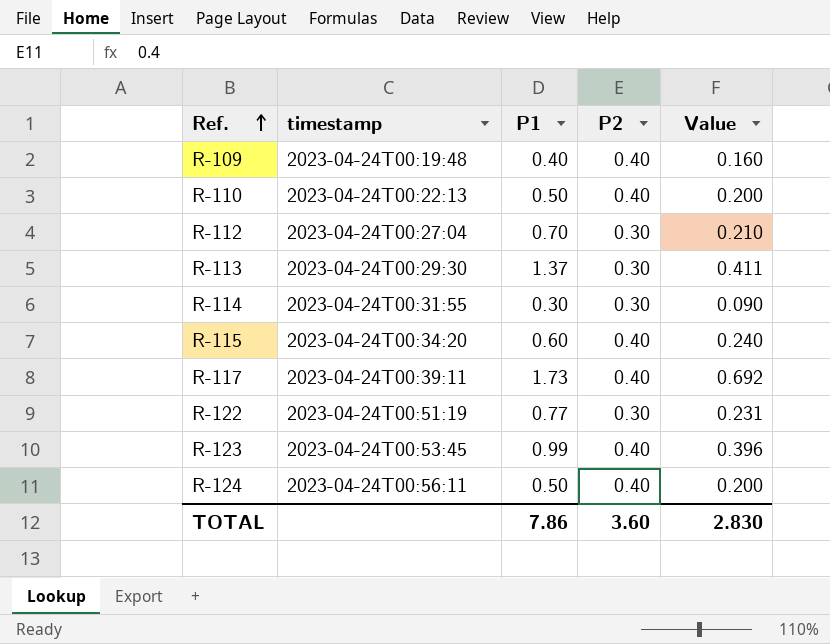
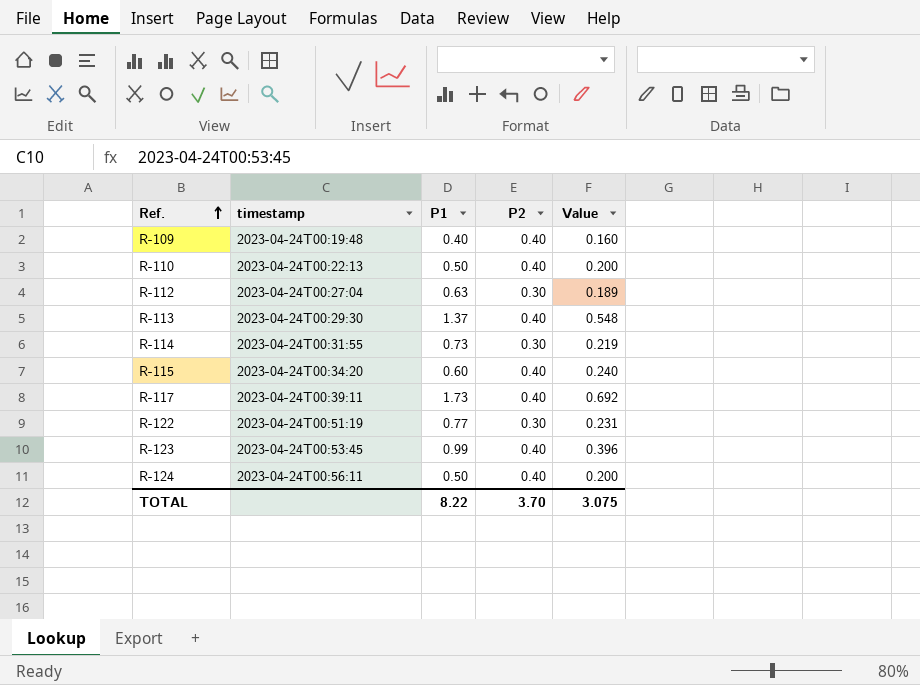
R-112 | P1: 0.70 -> 0.63
R-112 | Value: 0.210 -> 0.189
R-113 | P2: 0.30 -> 0.40
R-113 | Value: 0.411 -> 0.548
R-114 | P1: 0.30 -> 0.73
R-114 | Value: 0.090 -> 0.219
TOTAL | P1: 7.86 -> 8.22
TOTAL | P2: 3.60 -> 3.70
TOTAL | Value: 2.830 -> 3.075

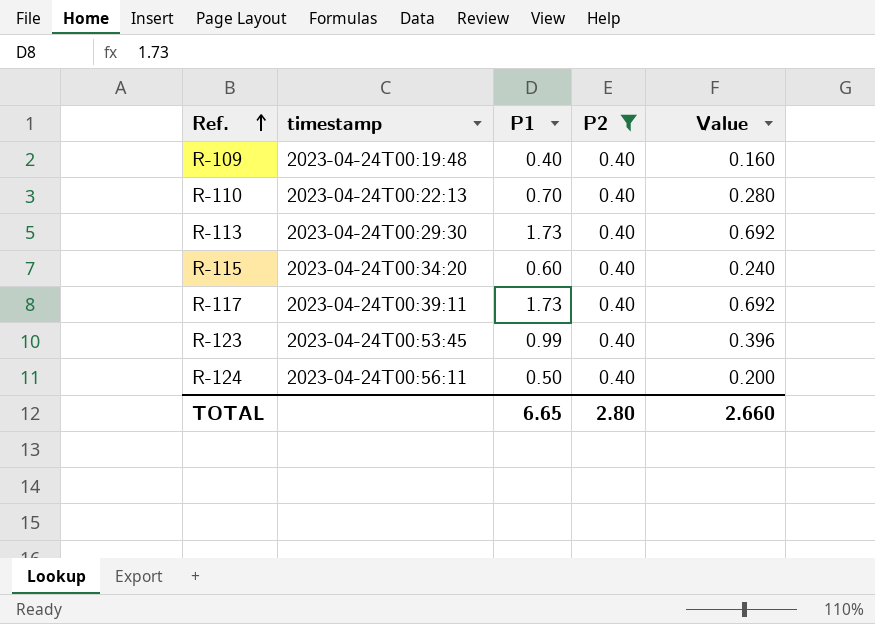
filter: none -> P2 = 0.40
R-110 | P1: 0.50 -> 0.70
R-110 | Value: 0.200 -> 0.280
R-113 | P1: 1.37 -> 1.73
R-113 | Value: 0.548 -> 0.692
TOTAL | P1: 8.22 -> 6.65
TOTAL | P2: 3.70 -> 2.80
TOTAL | Value: 3.075 -> 2.660

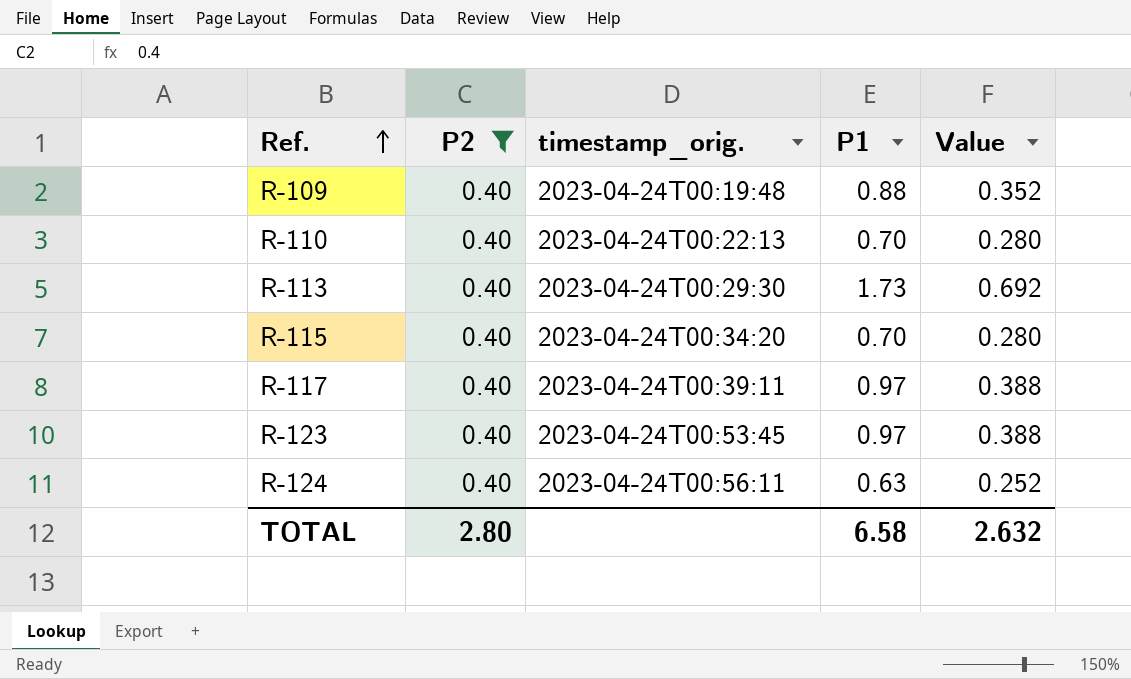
column P2 | position: 4 -> 2
column name: timestamp -> timestamp_orig.
R-109 | P1: 0.40 -> 0.88
R-109 | Value: 0.160 -> 0.352
R-115 | P1: 0.60 -> 0.70
R-115 | Value: 0.240 -> 0.280
R-117 | P1: 1.73 -> 0.97
R-117 | Value: 0.692 -> 0.388
R-123 | P1: 0.99 -> 0.97
R-123 | Value: 0.396 -> 0.388
R-124 | P1: 0.50 -> 0.63
R-124 | Value: 0.200 -> 0.252
TOTAL | P1: 6.65 -> 6.58
TOTAL | Value: 2.660 -> 2.632

